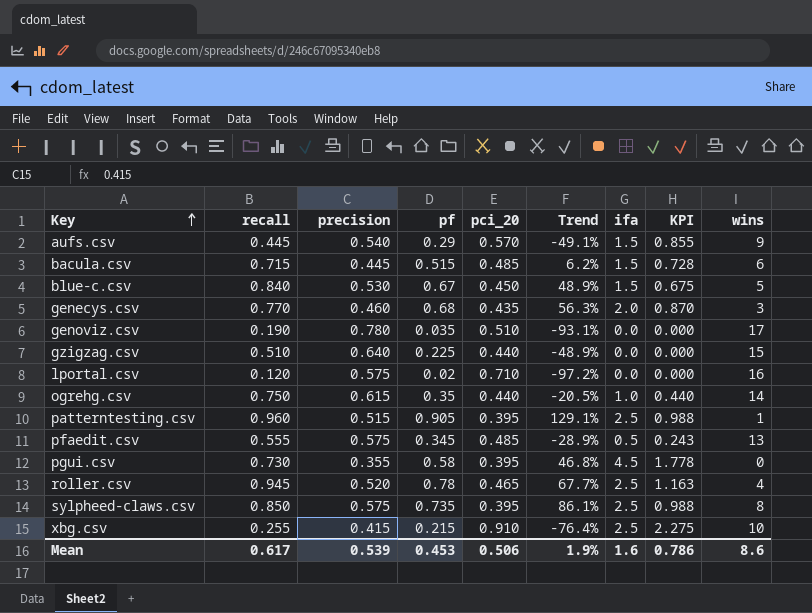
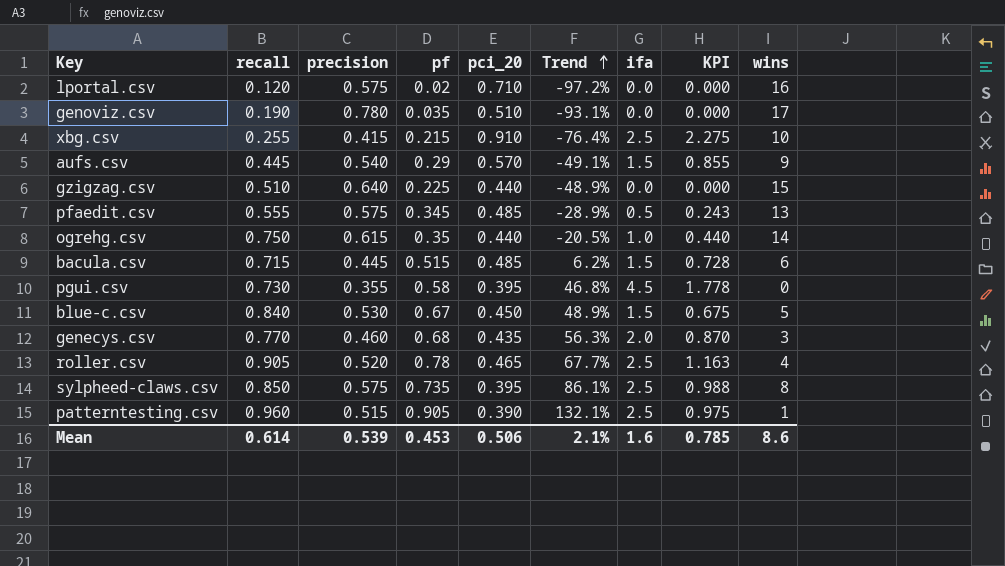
row order: Key ascending -> Trend ascending
roller.csv | recall: 0.945 -> 0.905
patterntesting.csv | pci_20: 0.395 -> 0.390
patterntesting.csv | Trend: 129.1% -> 132.1%
patterntesting.csv | KPI: 0.988 -> 0.975
Mean | recall: 0.617 -> 0.614
Mean | Trend: 1.9% -> 2.1%
Mean | KPI: 0.786 -> 0.785

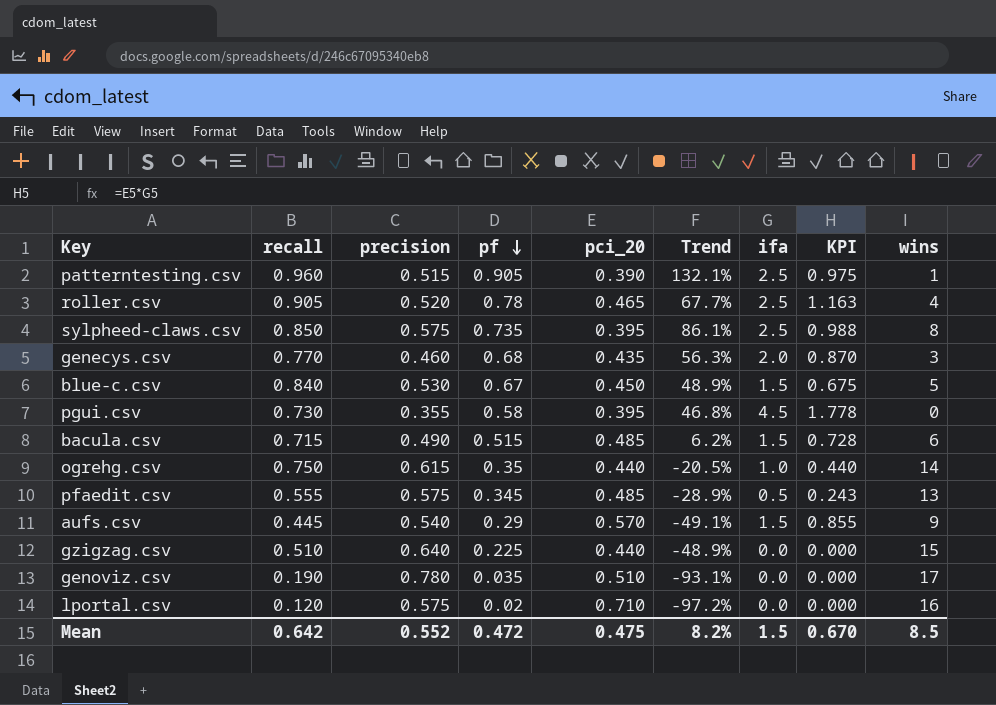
row order: Trend ascending -> pf descending
row xbg.csv: 0.255 | 0.415 | 0.215 | 0.910 | -76.4% | 2.5 | 2.275 | 10 -> none
bacula.csv | precision: 0.445 -> 0.490
Mean | recall: 0.614 -> 0.642
Mean | precision: 0.539 -> 0.552
Mean | pf: 0.453 -> 0.472
Mean | pci_20: 0.506 -> 0.475
Mean | Trend: 2.1% -> 8.2%
Mean | ifa: 1.6 -> 1.5
Mean | KPI: 0.785 -> 0.670
Mean | wins: 8.6 -> 8.5

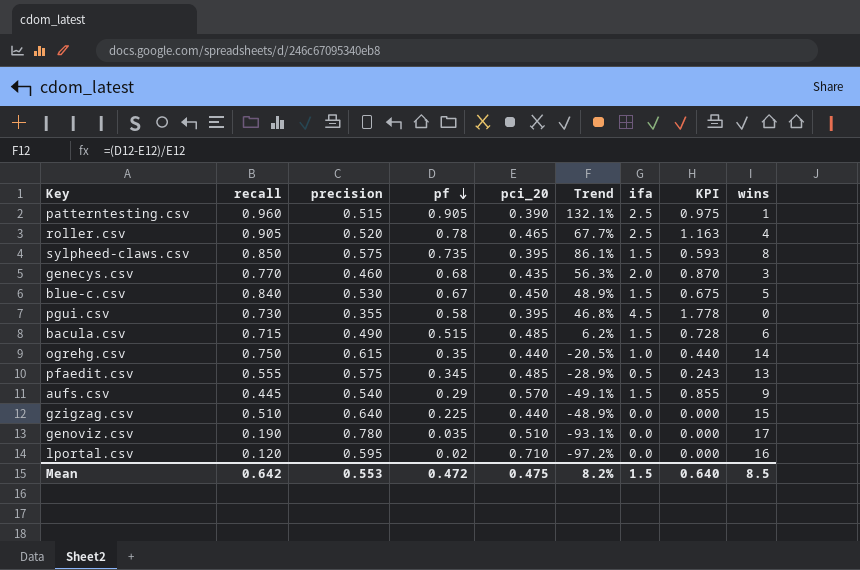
sylpheed-claws.csv | ifa: 2.5 -> 1.5
sylpheed-claws.csv | KPI: 0.988 -> 0.593
lportal.csv | precision: 0.575 -> 0.595
Mean | precision: 0.552 -> 0.553
Mean | KPI: 0.670 -> 0.640

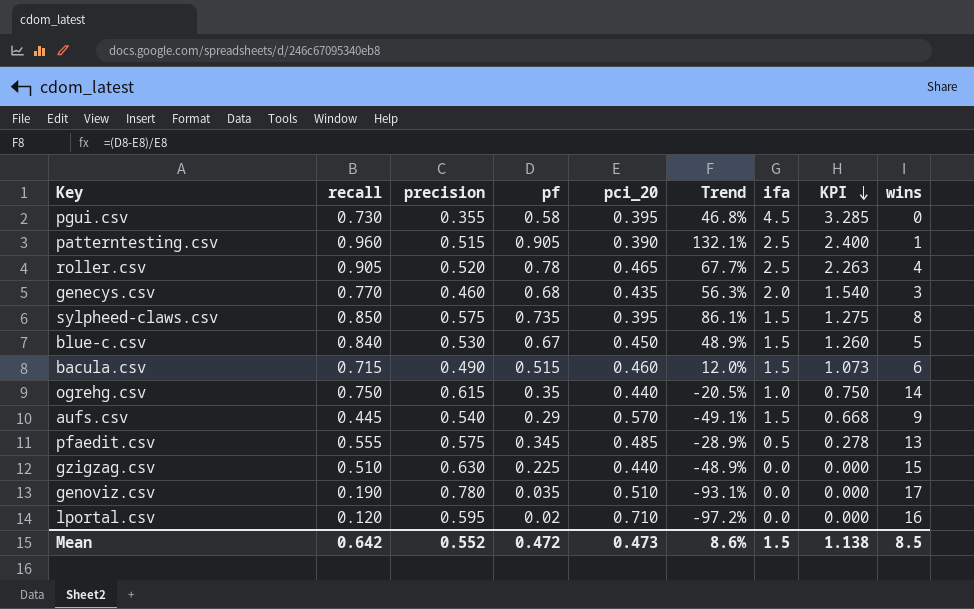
row order: pf descending -> KPI descending
column KPI | formula: [pci_20] * [ifa] -> [recall] * [ifa]
bacula.csv | pci_20: 0.485 -> 0.460
bacula.csv | Trend: 6.2% -> 12.0%
gzigzag.csv | precision: 0.640 -> 0.630
Mean | precision: 0.553 -> 0.552
Mean | pci_20: 0.475 -> 0.473
Mean | Trend: 8.2% -> 8.6%
Mean | KPI: 0.640 -> 1.138

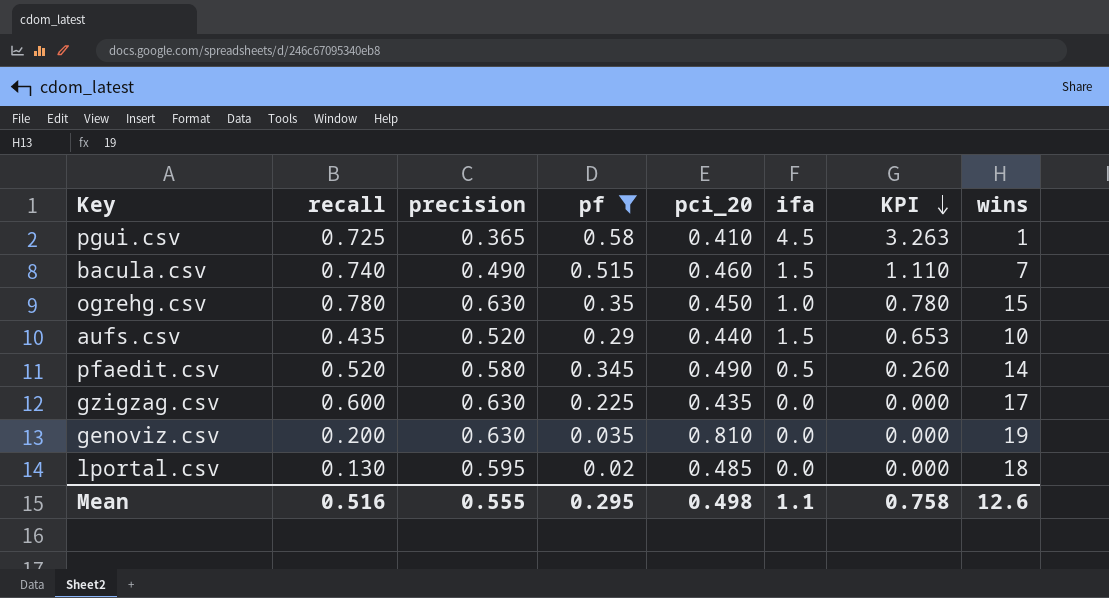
filter: none -> pf <= 0.58
column Trend | formula: ([pf] - [pci_20]) / [pci_20] -> none
pgui.csv | recall: 0.730 -> 0.725
pgui.csv | precision: 0.355 -> 0.365
pgui.csv | pci_20: 0.395 -> 0.410
pgui.csv | KPI: 3.285 -> 3.263
pgui.csv | wins: 0 -> 1
bacula.csv | recall: 0.715 -> 0.740
bacula.csv | KPI: 1.073 -> 1.110
bacula.csv | wins: 6 -> 7
ogrehg.csv | recall: 0.750 -> 0.780
ogrehg.csv | precision: 0.615 -> 0.630
ogrehg.csv | pci_20: 0.440 -> 0.450
ogrehg.csv | KPI: 0.750 -> 0.780
ogrehg.csv | wins: 14 -> 15
aufs.csv | recall: 0.445 -> 0.435
aufs.csv | precision: 0.540 -> 0.520
aufs.csv | pci_20: 0.570 -> 0.440
aufs.csv | KPI: 0.668 -> 0.653
aufs.csv | wins: 9 -> 10
pfaedit.csv | recall: 0.555 -> 0.520
pfaedit.csv | precision: 0.575 -> 0.580
pfaedit.csv | pci_20: 0.485 -> 0.490
pfaedit.csv | KPI: 0.278 -> 0.260
pfaedit.csv | wins: 13 -> 14
gzigzag.csv | recall: 0.510 -> 0.600
gzigzag.csv | pci_20: 0.440 -> 0.435
gzigzag.csv | wins: 15 -> 17
genoviz.csv | recall: 0.190 -> 0.200
genoviz.csv | precision: 0.780 -> 0.630
genoviz.csv | pci_20: 0.510 -> 0.810
genoviz.csv | wins: 17 -> 19
lportal.csv | recall: 0.120 -> 0.130
lportal.csv | pci_20: 0.710 -> 0.485
lportal.csv | wins: 16 -> 18
Mean | recall: 0.642 -> 0.516
Mean | precision: 0.552 -> 0.555
Mean | pf: 0.472 -> 0.295
Mean | pci_20: 0.473 -> 0.498
Mean | ifa: 1.5 -> 1.1
Mean | KPI: 1.138 -> 0.758
Mean | wins: 8.5 -> 12.6

